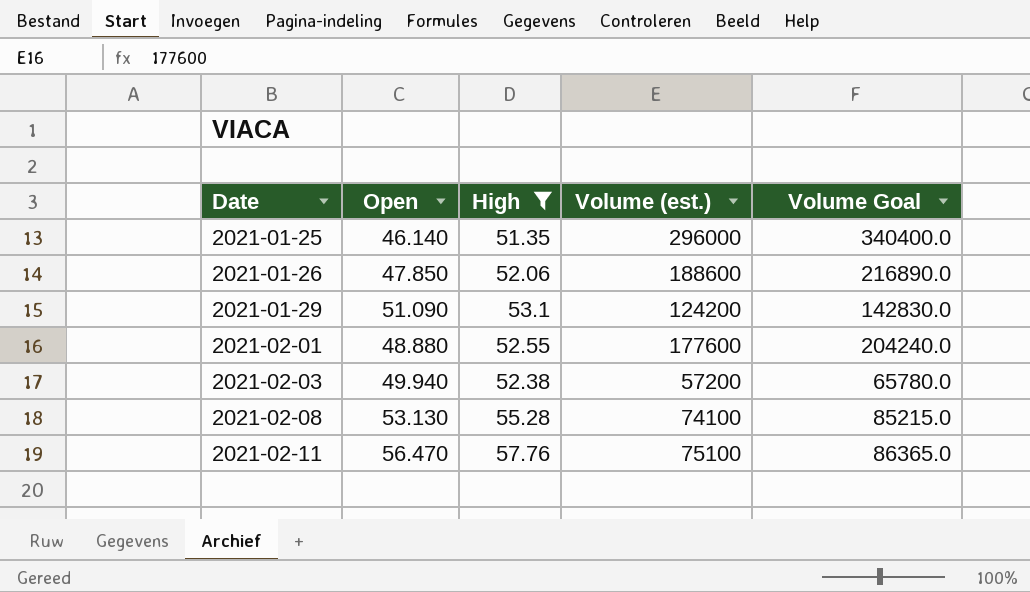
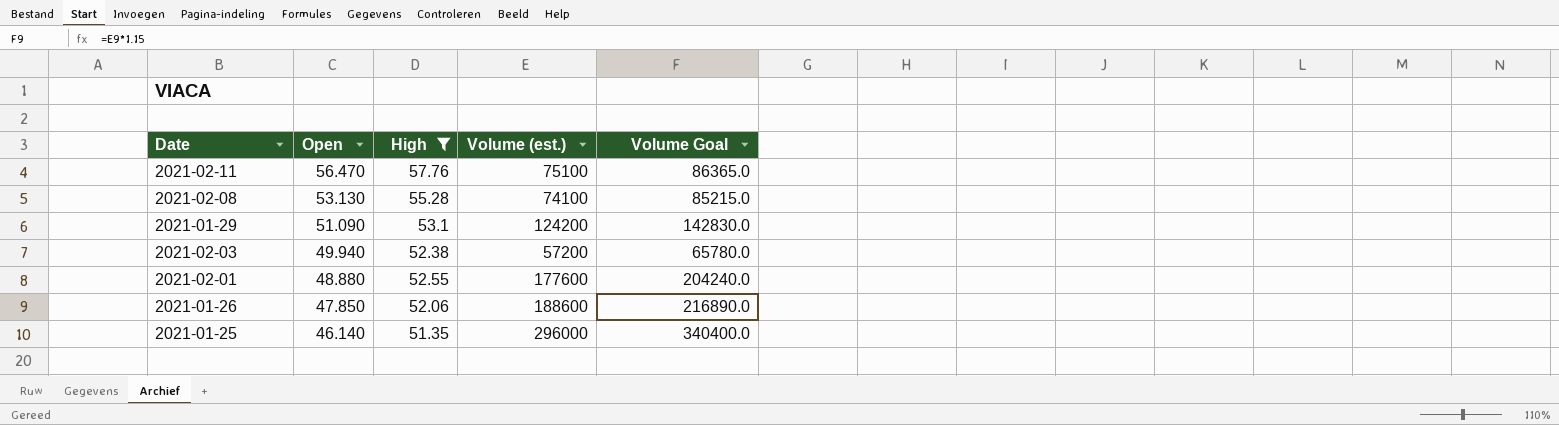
row order: Date ascending -> Open descending

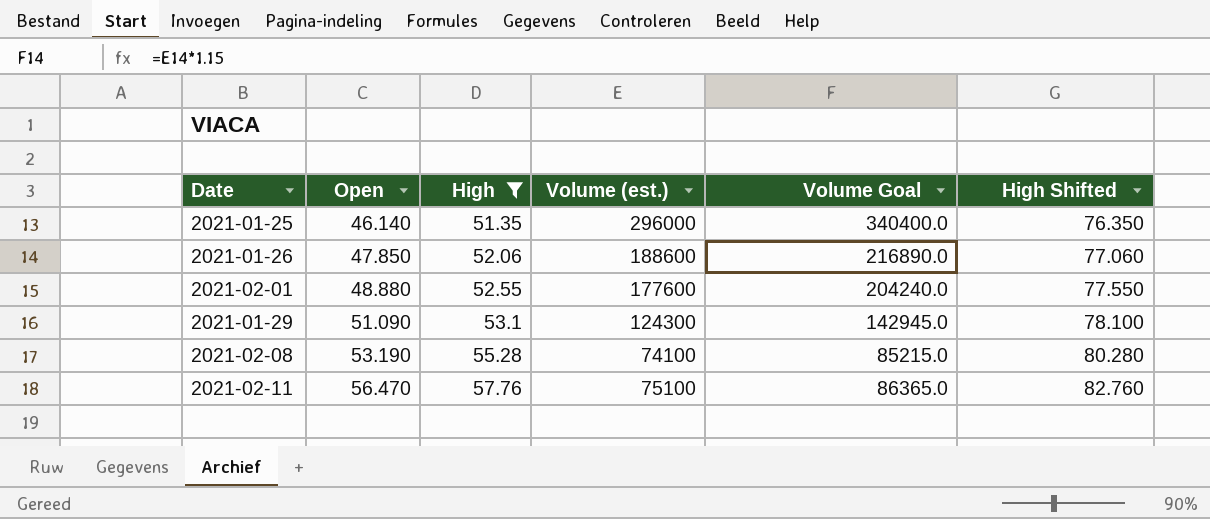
row order: Open descending -> Open ascending
column High Shifted | formula: none -> [High] + 25
row 2021-02-03: 49.940 | 52.38 | 57200 | 65780.0 -> none
2021-01-29 | Volume (est.): 124200 -> 124300
2021-01-29 | Volume Goal: 142830.0 -> 142945.0
2021-02-08 | Open: 53.130 -> 53.190

